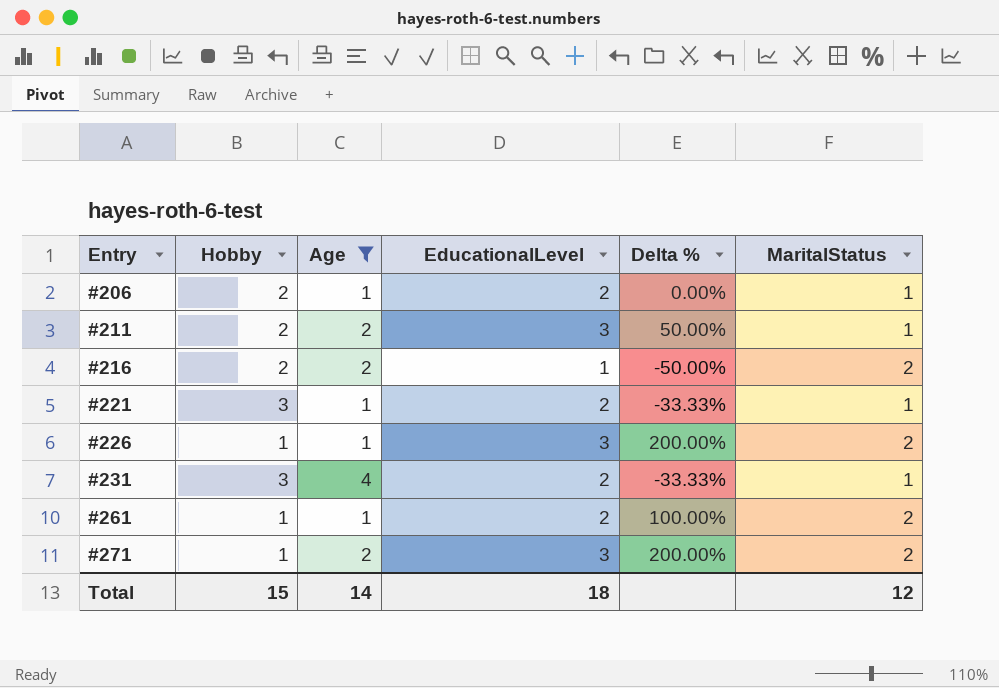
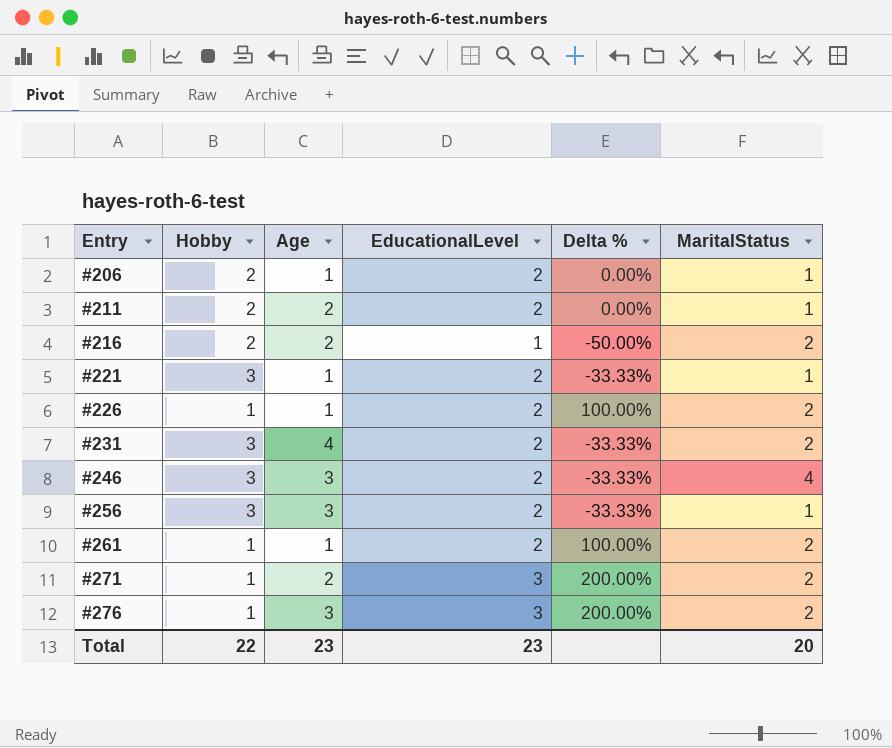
filter: Age != 3 -> none
#211 | EducationalLevel: 3 -> 2
#211 | Delta %: 50.00% -> 0.00%
#226 | EducationalLevel: 3 -> 2
#226 | Delta %: 200.00% -> 100.00%
#231 | MaritalStatus: 1 -> 2
Total | Hobby: 15 -> 22
Total | Age: 14 -> 23
Total | EducationalLevel: 18 -> 23
Total | MaritalStatus: 12 -> 20

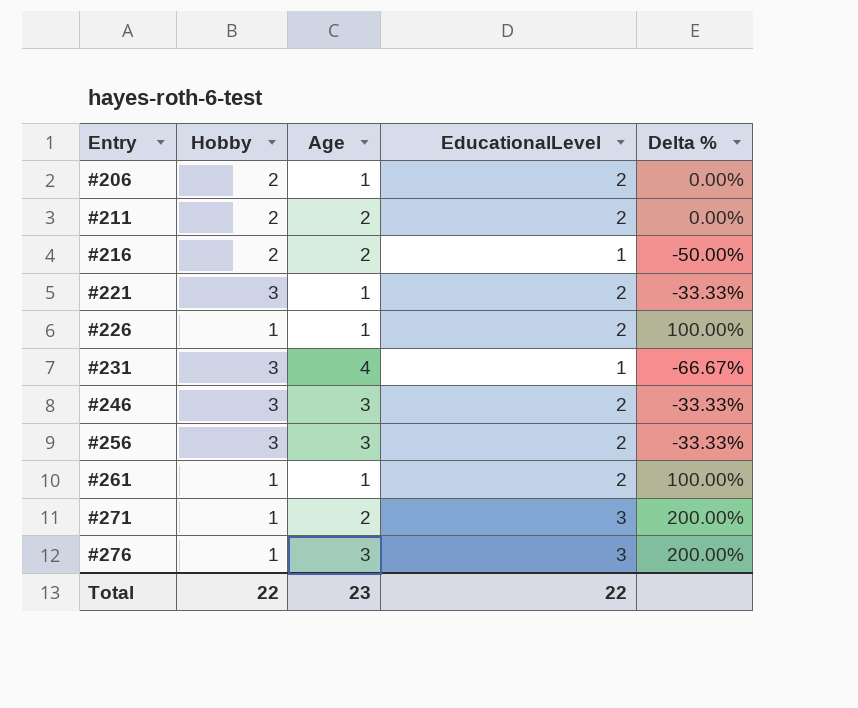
column MaritalStatus | position: 6 -> none
#231 | EducationalLevel: 2 -> 1
#231 | Delta %: -33.33% -> -66.67%
Total | EducationalLevel: 23 -> 22

